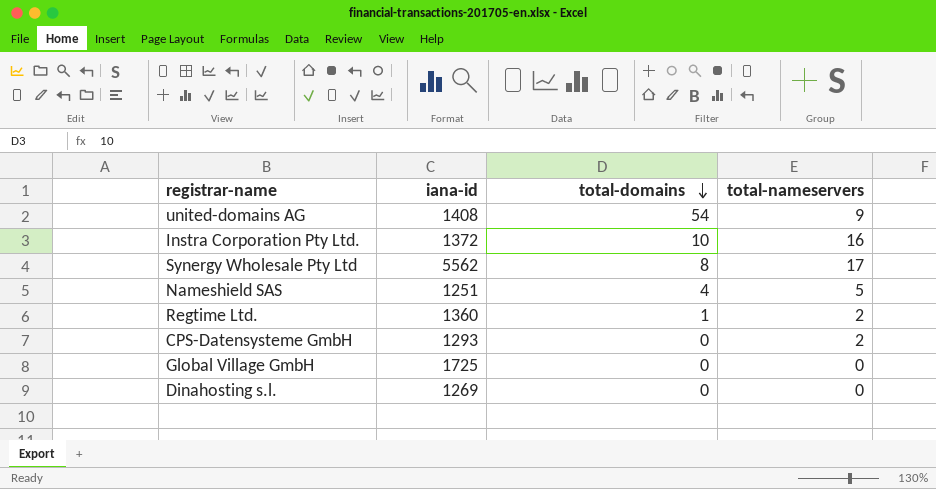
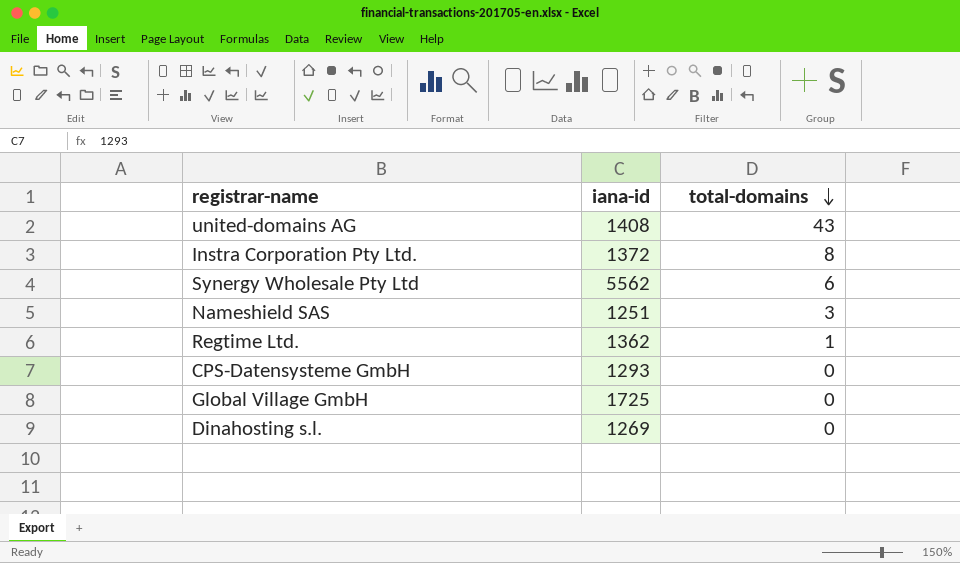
column total-nameservers | position: 4 -> none
united-domains AG | total-domains: 54 -> 43
Instra Corporation Pty Ltd. | total-domains: 10 -> 8
Synergy Wholesale Pty Ltd | total-domains: 8 -> 6
Nameshield SAS | total-domains: 4 -> 3
Regtime Ltd. | iana-id: 1360 -> 1362

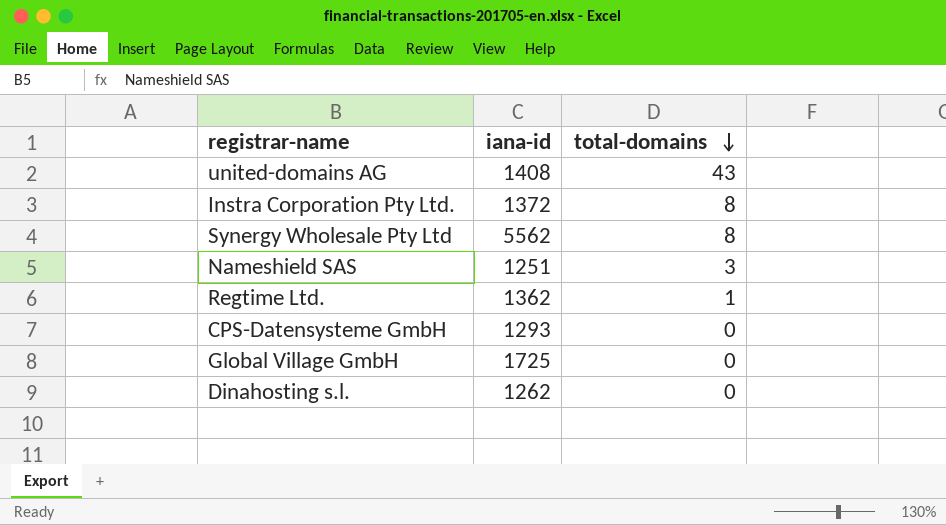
Synergy Wholesale Pty Ltd | total-domains: 6 -> 8
Dinahosting s.l. | iana-id: 1269 -> 1262

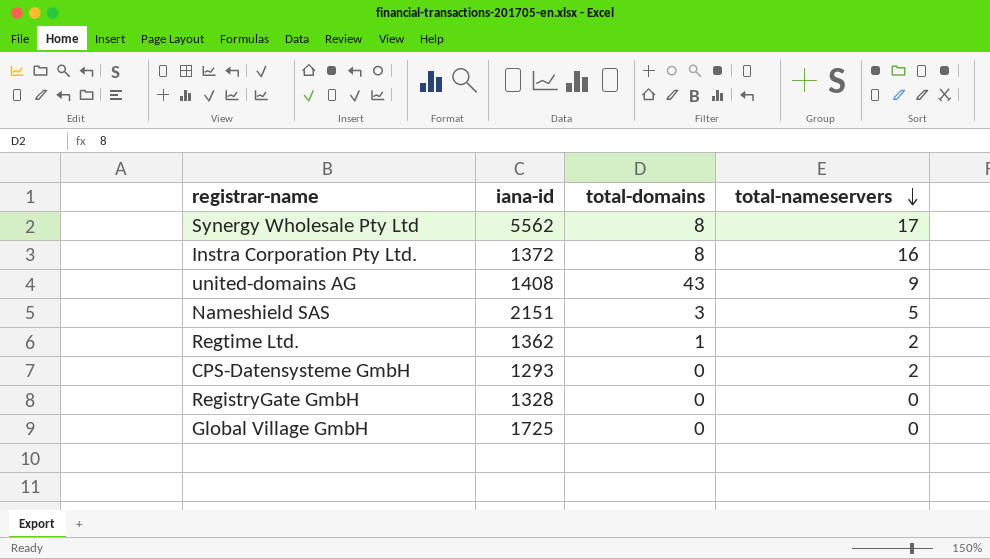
row order: total-domains descending -> total-nameservers descending
column total-nameservers | position: none -> 4
row Dinahosting s.l.: 1262 | 0 -> none
Nameshield SAS | iana-id: 1251 -> 2151
row RegistryGate GmbH: none -> 1328 | 0 | 0

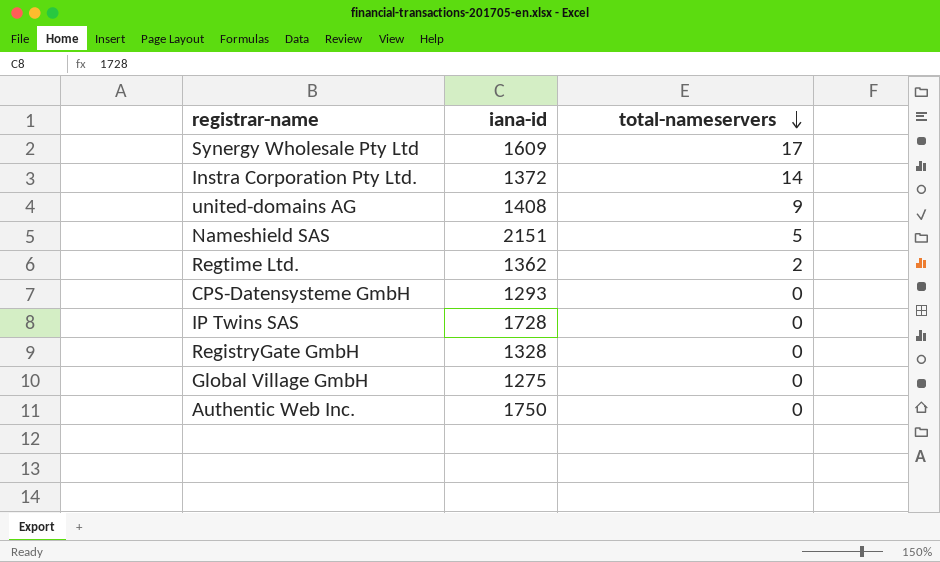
column total-domains | position: 3 -> none
Synergy Wholesale Pty Ltd | iana-id: 5562 -> 1609
Instra Corporation Pty Ltd. | total-nameservers: 16 -> 14
CPS-Datensysteme GmbH | total-nameservers: 2 -> 0
row IP Twins SAS: none -> 1728 | 0
Global Village GmbH | iana-id: 1725 -> 1275
row Authentic Web Inc.: none -> 1750 | 0

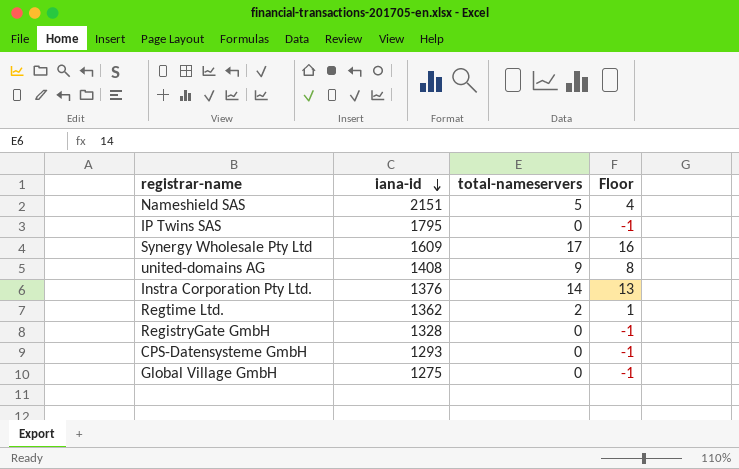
row order: total-nameservers descending -> iana-id descending
column Floor | formula: none -> [total-nameservers] - 1
row Authentic Web Inc.: 1750 | 0 -> none
IP Twins SAS | iana-id: 1728 -> 1795
Instra Corporation Pty Ltd. | iana-id: 1372 -> 1376

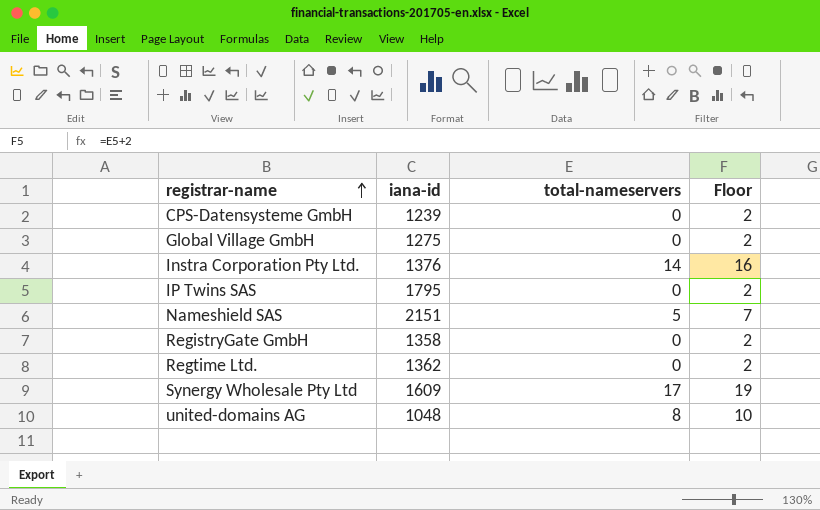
row order: iana-id descending -> registrar-name ascending
column Floor | formula: [total-nameservers] - 1 -> [total-nameservers] + 2
CPS-Datensysteme GmbH | iana-id: 1293 -> 1239
RegistryGate GmbH | iana-id: 1328 -> 1358
Regtime Ltd. | total-nameservers: 2 -> 0
united-domains AG | iana-id: 1408 -> 1048
united-domains AG | total-nameservers: 9 -> 8

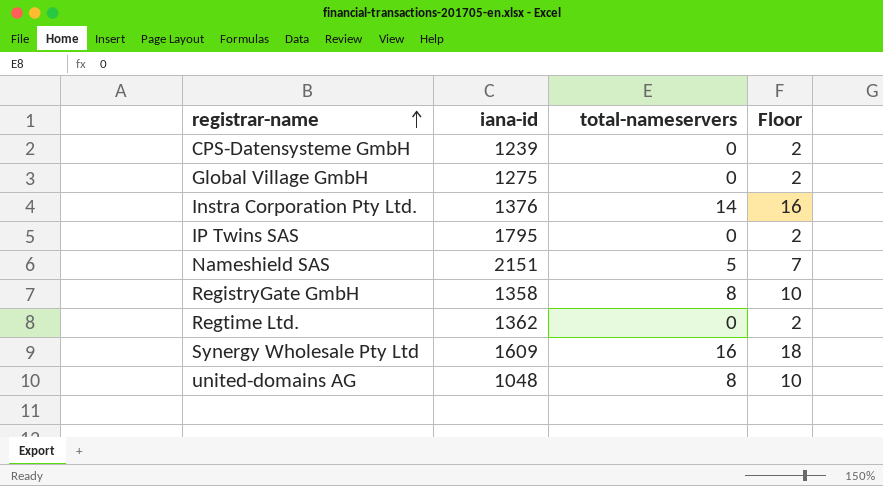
RegistryGate GmbH | total-nameservers: 0 -> 8
RegistryGate GmbH | Floor: 2 -> 10
Synergy Wholesale Pty Ltd | total-nameservers: 17 -> 16
Synergy Wholesale Pty Ltd | Floor: 19 -> 18

